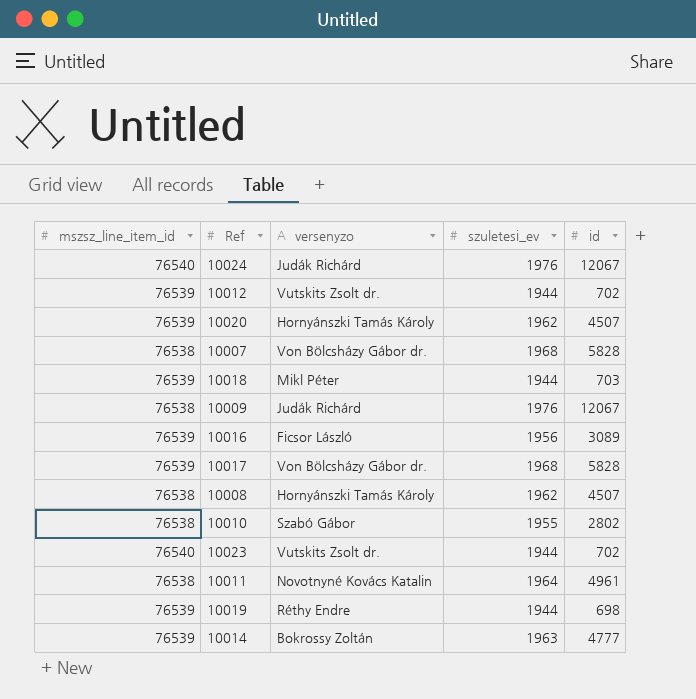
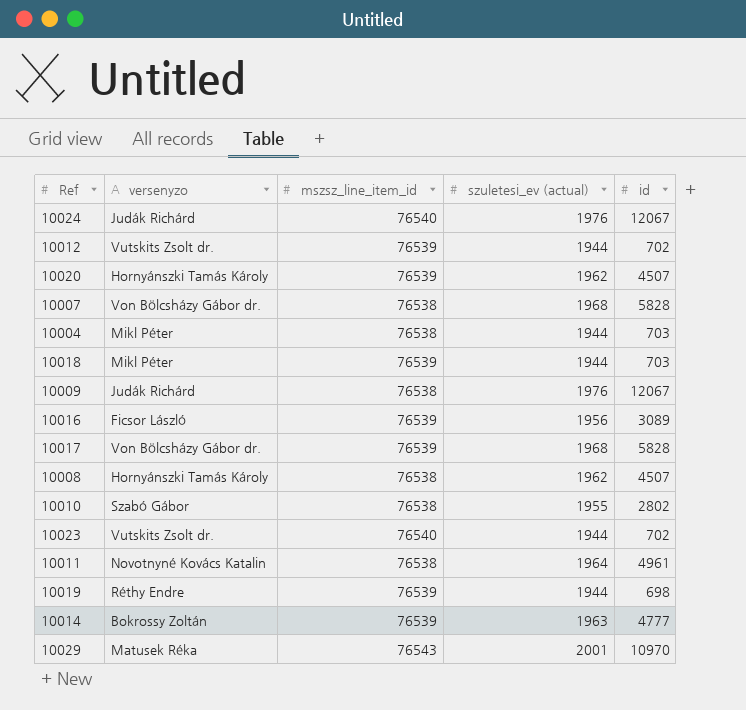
column mszsz_line_item_id | position: 1 -> 3
column name: szuletesi_ev -> szuletesi_ev (actual)
row 10004: none -> Mikl Péter | 76538 | 1944 | 703
row 10029: none -> Matusek Réka | 76543 | 2001 | 10970

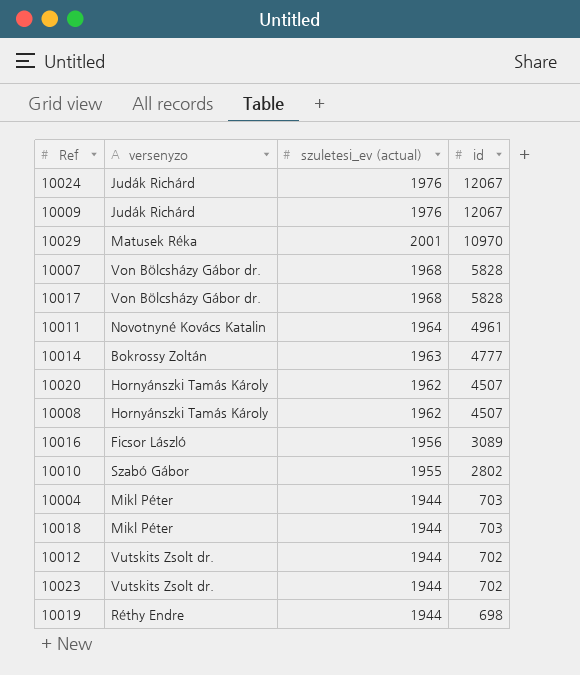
row order: none -> id descending
column mszsz_line_item_id | position: 3 -> none

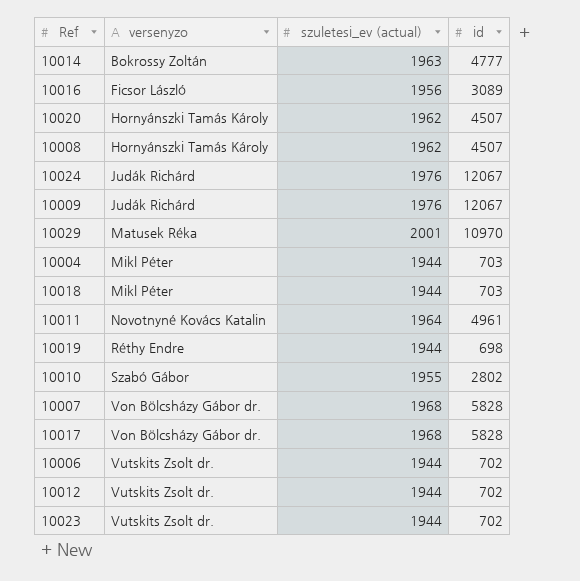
row order: id descending -> versenyzo ascending
row 10006: none -> Vutskits Zsolt dr. | 1944 | 702

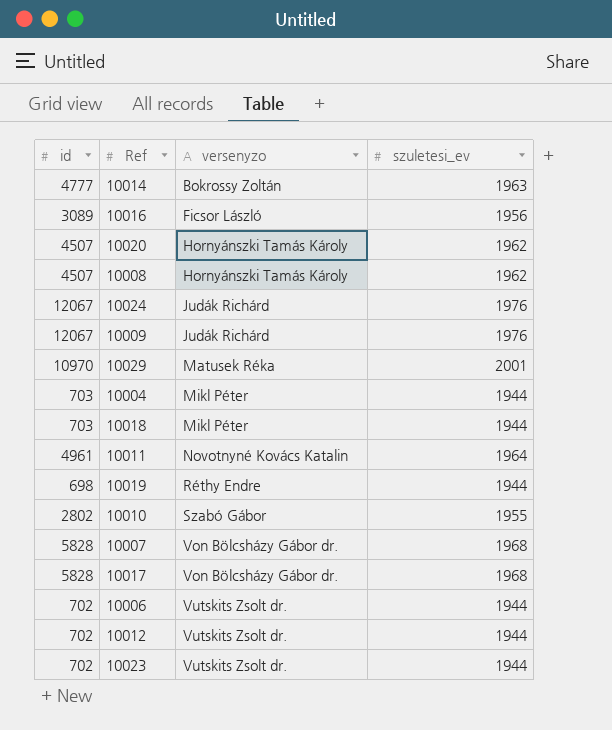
column id | position: 4 -> 1
column name: szuletesi_ev (actual) -> szuletesi_ev

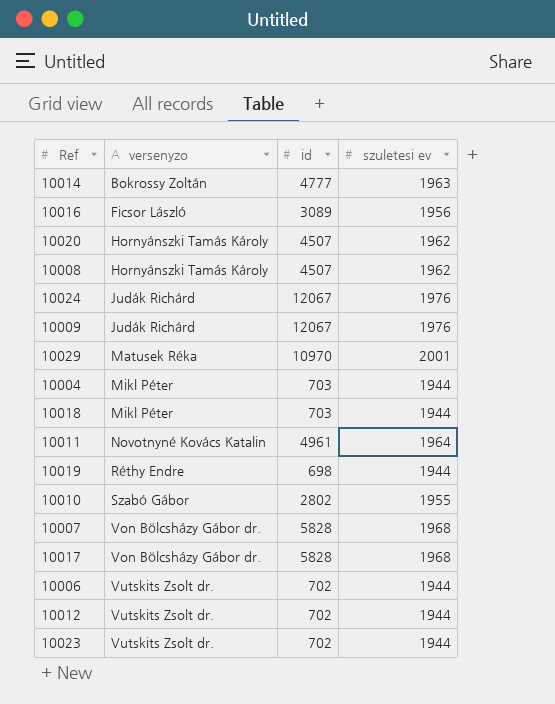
column id | position: 1 -> 3
column name: szuletesi_ev -> szuletesi ev

